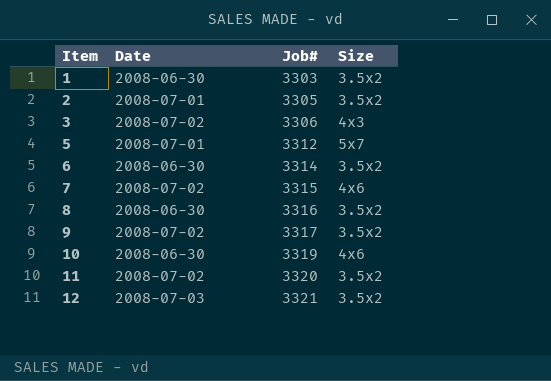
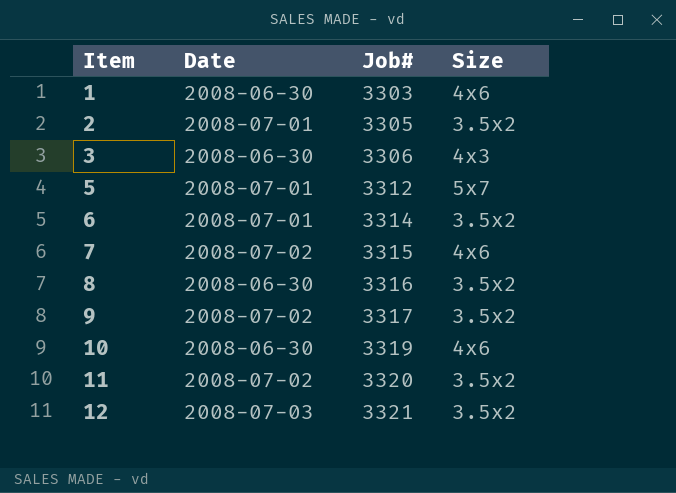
1 | Size: 3.5x2 -> 4x6
3 | Date: 2008-07-02 -> 2008-06-30
6 | Date: 2008-06-30 -> 2008-07-01

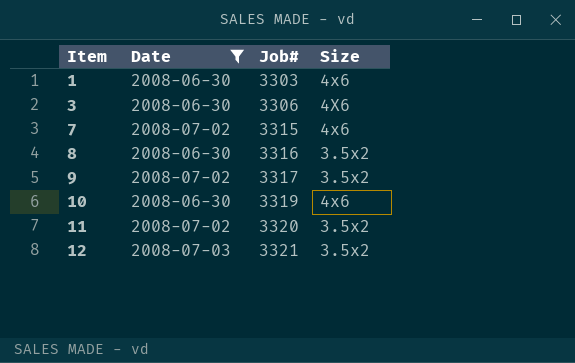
filter: none -> Date != 2008-07-01
3 | Size: 4x3 -> 4X6

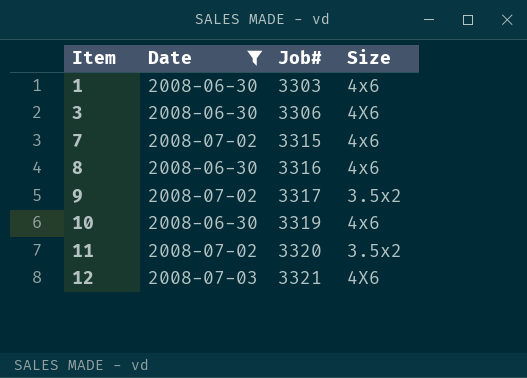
8 | Size: 3.5x2 -> 4x6
12 | Size: 3.5x2 -> 4X6

